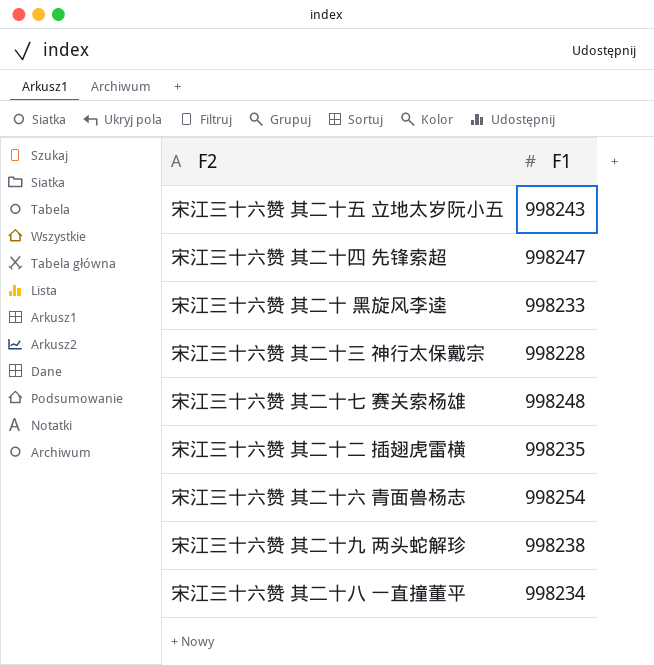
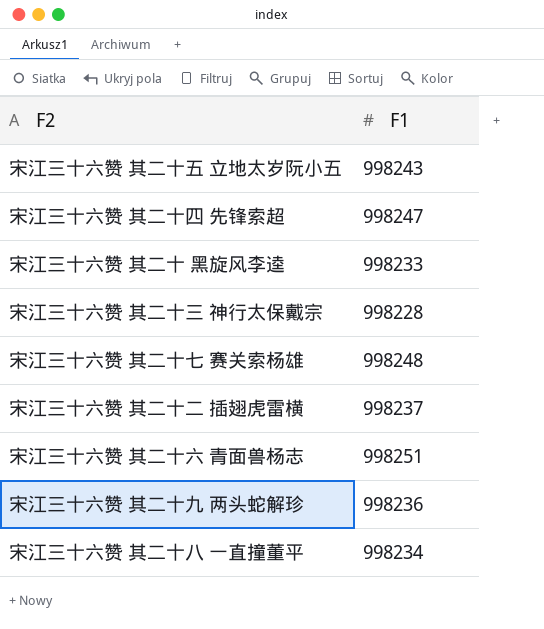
宋江三十六赞 其二十二 插翅虎雷横 | F1: 998235 -> 998237
宋江三十六赞 其二十六 青面兽杨志 | F1: 998254 -> 998251
宋江三十六赞 其二十九 两头蛇解珍 | F1: 998238 -> 998236

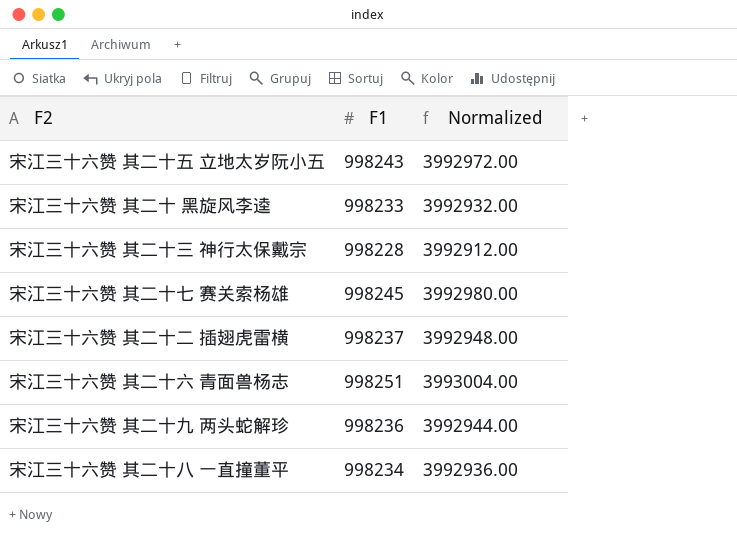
column Normalized | formula: none -> [F1] * 4
row 宋江三十六赞 其二十四 先锋索超: 998247 -> none
宋江三十六赞 其二十七 赛关索杨雄 | F1: 998248 -> 998245

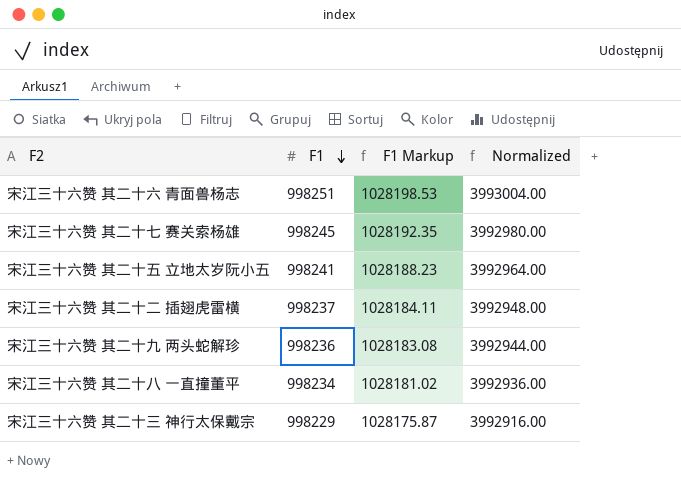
row order: none -> F1 descending
column F1 Markup | formula: none -> [F1] * 1.03
row 宋江三十六赞 其二十 黑旋风李逵: 998233 | 3992932.00 -> none
宋江三十六赞 其二十五 立地太岁阮小五 | F1: 998243 -> 998241
宋江三十六赞 其二十五 立地太岁阮小五 | Normalized: 3992972.00 -> 3992964.00
宋江三十六赞 其二十三 神行太保戴宗 | F1: 998228 -> 998229
宋江三十六赞 其二十三 神行太保戴宗 | Normalized: 3992912.00 -> 3992916.00

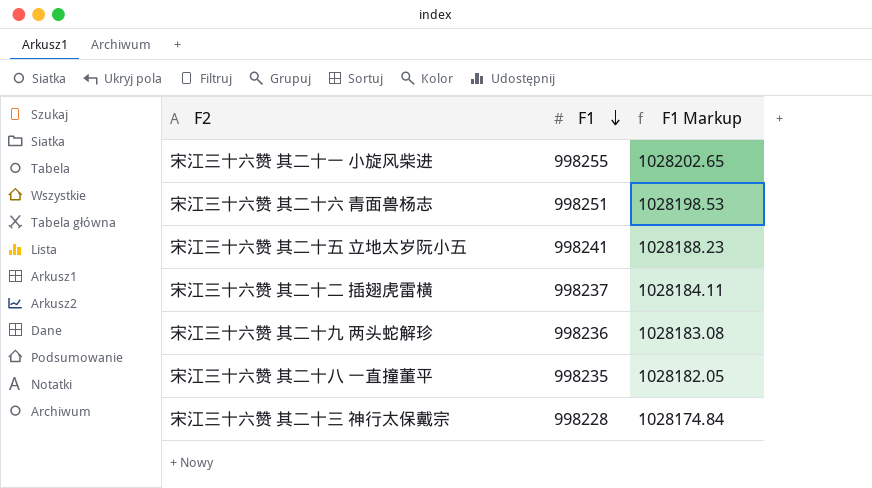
column Normalized | formula: [F1] * 4 -> none
row 宋江三十六赞 其二十七 赛关索杨雄: 998245 | 1028192.35 | 3992980.00 -> none
row 宋江三十六赞 其二十一 小旋风柴进: none -> 998255 | 1028202.65
宋江三十六赞 其二十八 一直撞董平 | F1: 998234 -> 998235
宋江三十六赞 其二十八 一直撞董平 | F1 Markup: 1028181.02 -> 1028182.05
宋江三十六赞 其二十三 神行太保戴宗 | F1: 998229 -> 998228
宋江三十六赞 其二十三 神行太保戴宗 | F1 Markup: 1028175.87 -> 1028174.84

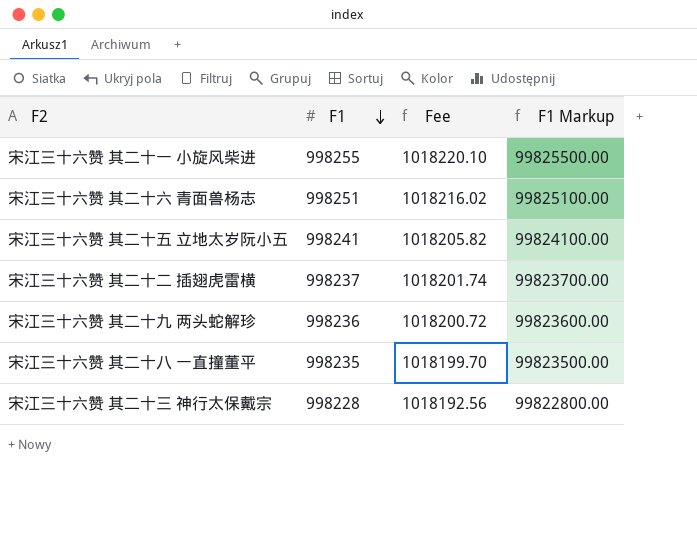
column Fee | formula: none -> [F1] * 1.02
column F1 Markup | formula: [F1] * 1.03 -> [F1] * 100

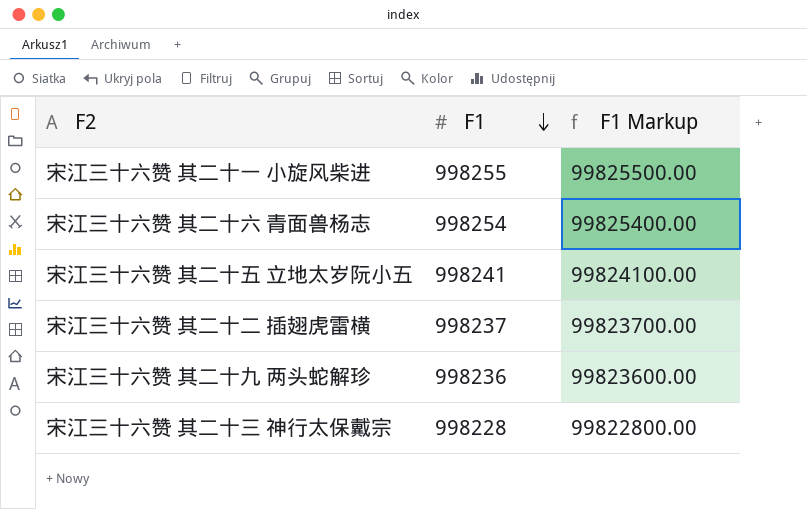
column Fee | formula: [F1] * 1.02 -> none
row 宋江三十六赞 其二十八 一直撞董平: 998235 | 1018199.70 | 99823500.00 -> none
宋江三十六赞 其二十六 青面兽杨志 | F1: 998251 -> 998254
宋江三十六赞 其二十六 青面兽杨志 | F1 Markup: 99825100.00 -> 99825400.00

